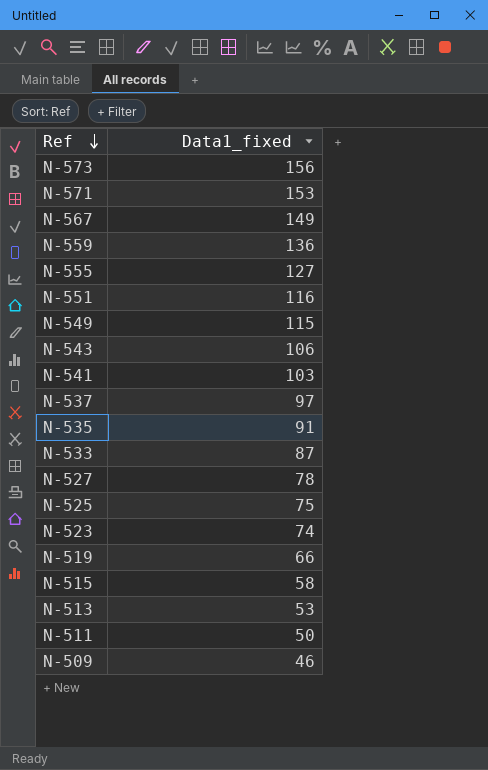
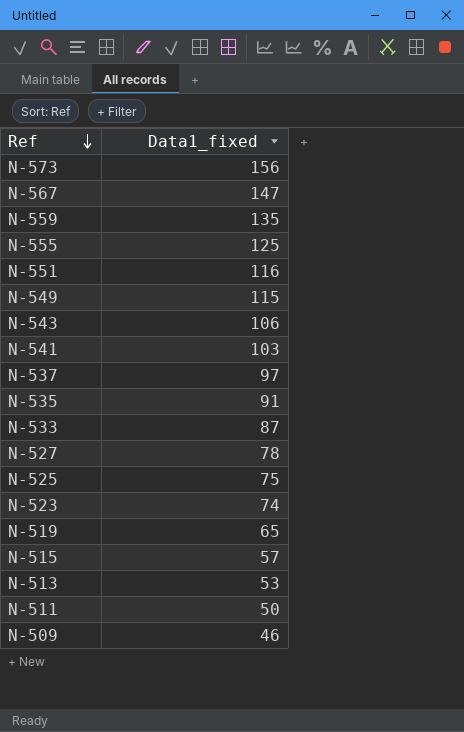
row N-571: 153 -> none
N-567 | Data1_fixed: 149 -> 147
N-559 | Data1_fixed: 136 -> 135
N-555 | Data1_fixed: 127 -> 125
N-519 | Data1_fixed: 66 -> 65
N-515 | Data1_fixed: 58 -> 57

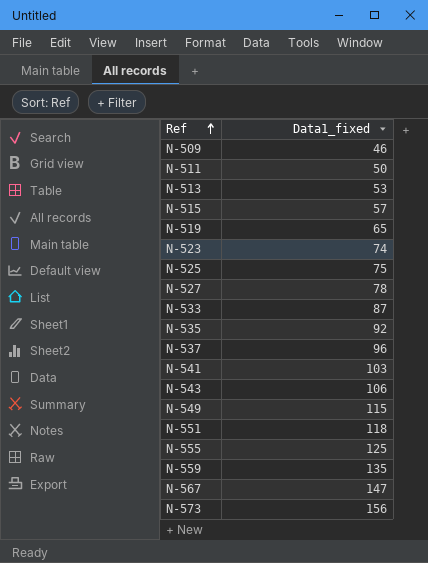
row order: Ref descending -> Ref ascending
N-535 | Data1_fixed: 91 -> 92
N-537 | Data1_fixed: 97 -> 96
N-551 | Data1_fixed: 116 -> 118

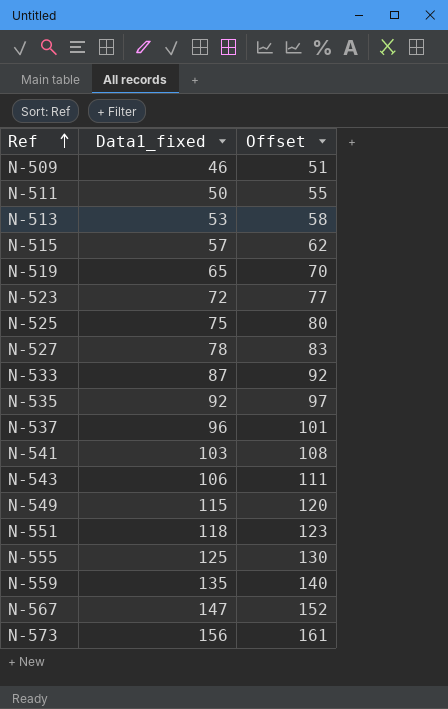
column Offset | formula: none -> [Data1_fixed] + 5
N-523 | Data1_fixed: 74 -> 72

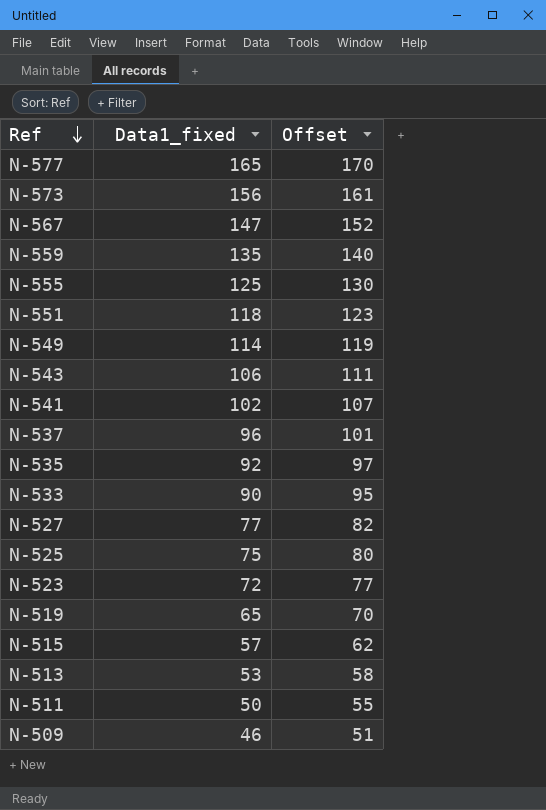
row order: Ref ascending -> Ref descending
row N-577: none -> 165 | 170
N-549 | Data1_fixed: 115 -> 114
N-549 | Offset: 120 -> 119
N-541 | Data1_fixed: 103 -> 102
N-541 | Offset: 108 -> 107
N-533 | Data1_fixed: 87 -> 90
N-533 | Offset: 92 -> 95
N-527 | Data1_fixed: 78 -> 77
N-527 | Offset: 83 -> 82

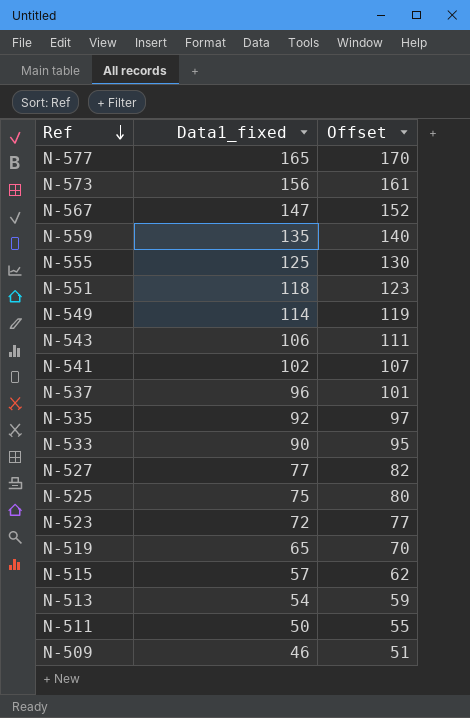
N-513 | Data1_fixed: 53 -> 54
N-513 | Offset: 58 -> 59

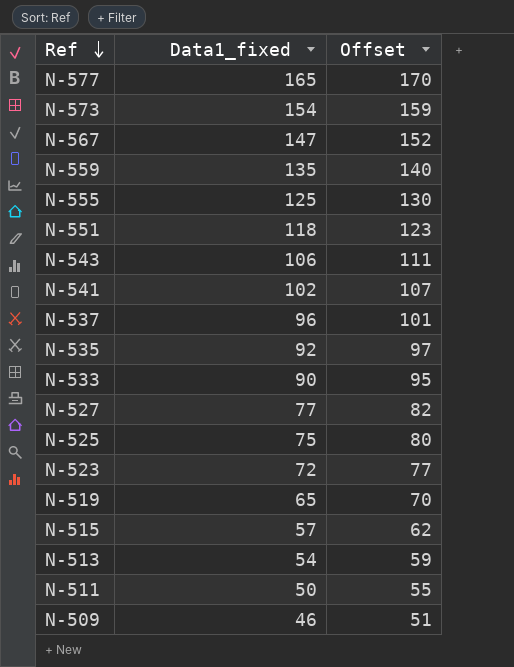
row N-549: 114 | 119 -> none
N-573 | Data1_fixed: 156 -> 154
N-573 | Offset: 161 -> 159

